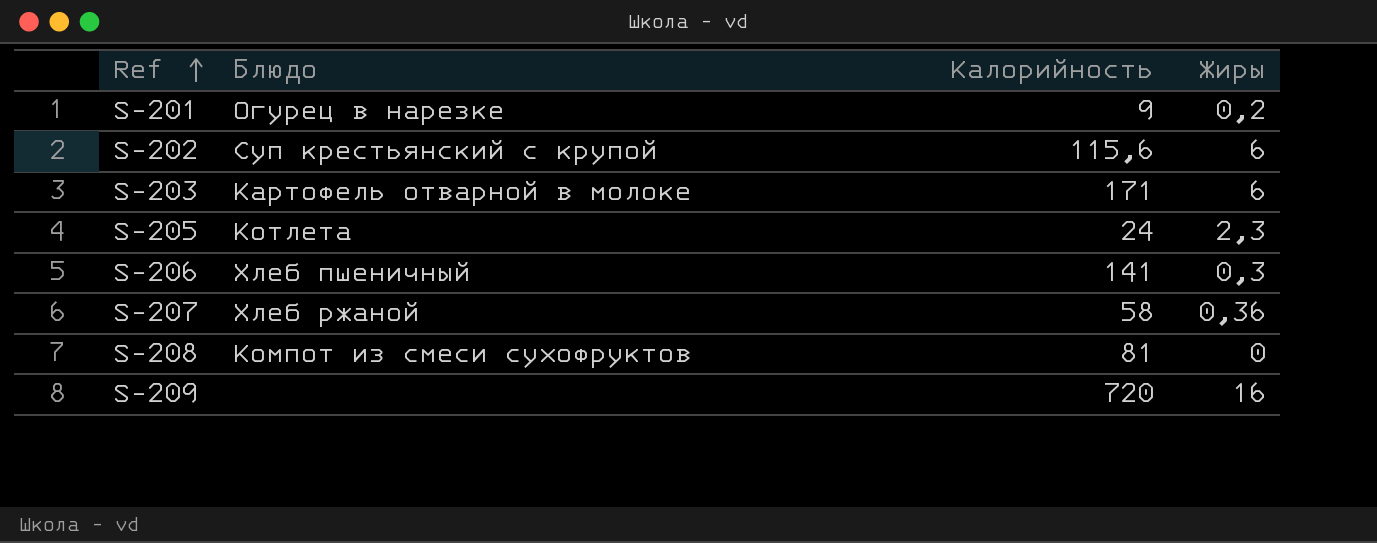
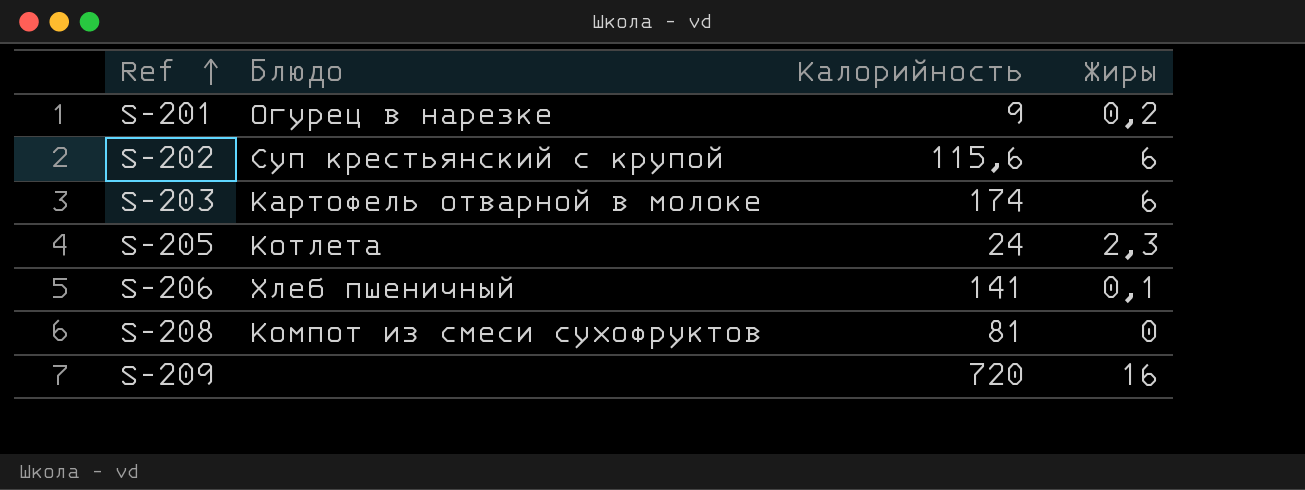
row S-207: Хлеб ржаной | 58 | 0,36 -> none
S-203 | Калорийность: 171 -> 174
S-206 | Жиры: 0,3 -> 0,1

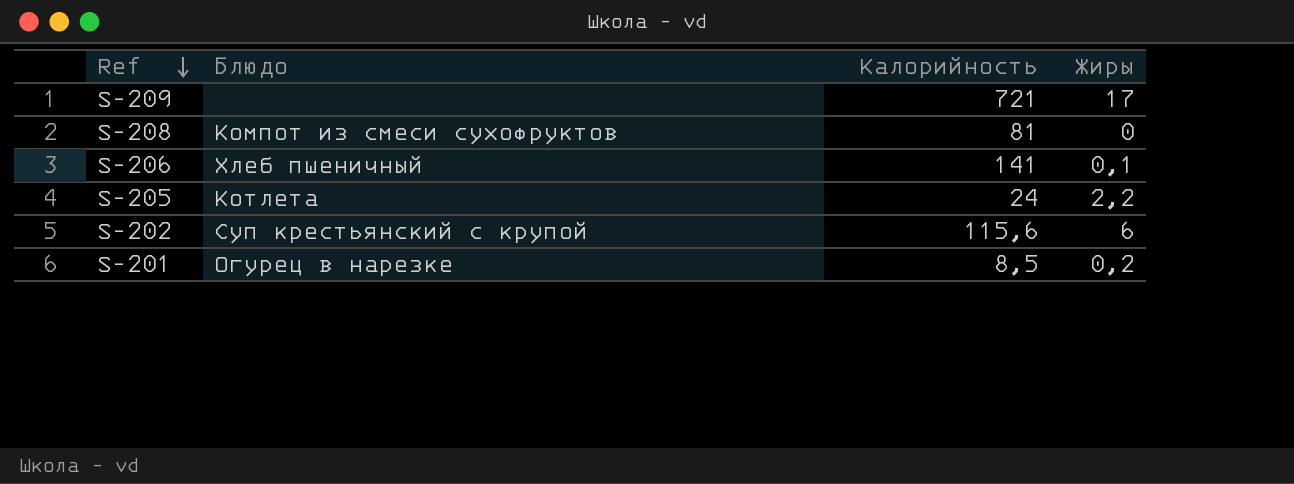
row order: Ref ascending -> Ref descending
row S-203: Картофель отварной в молоке | 174 | 6 -> none
S-209 | Калорийность: 720 -> 721
S-209 | Жиры: 16 -> 17
S-205 | Жиры: 2,3 -> 2,2
S-201 | Калорийность: 9 -> 8,5

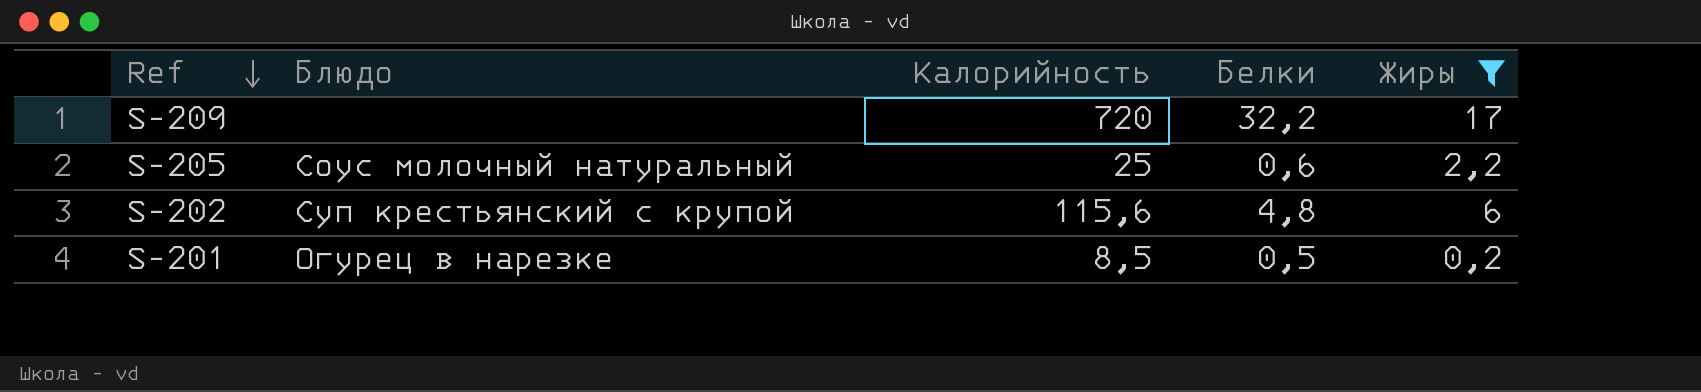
filter: none -> Жиры >= 0,2
column Белки | position: none -> 4
S-209 | Калорийность: 721 -> 720
S-205 | Блюдо: Котлета -> Соус молочный натуральный
S-205 | Калорийность: 24 -> 25

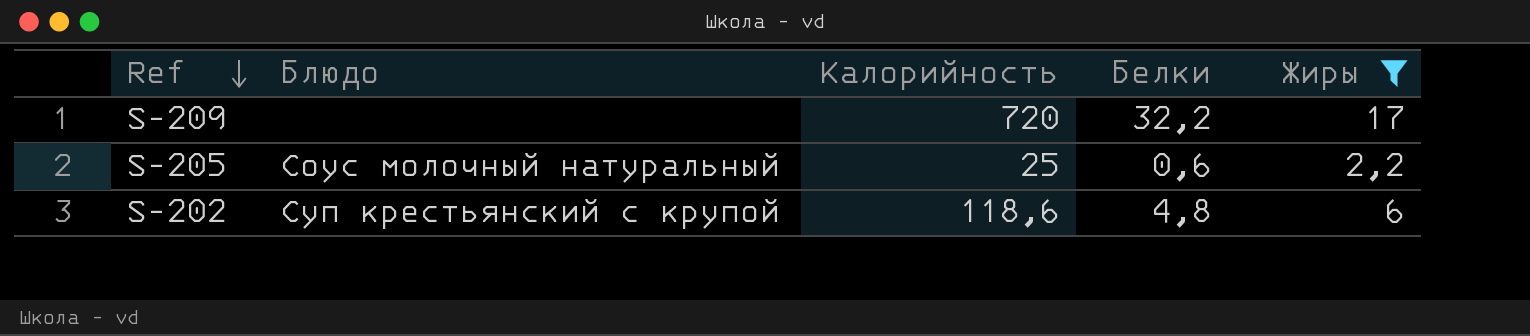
row S-201: Огурец в нарезке | 8,5 | 0,5 | 0,2 -> none
S-202 | Калорийность: 115,6 -> 118,6

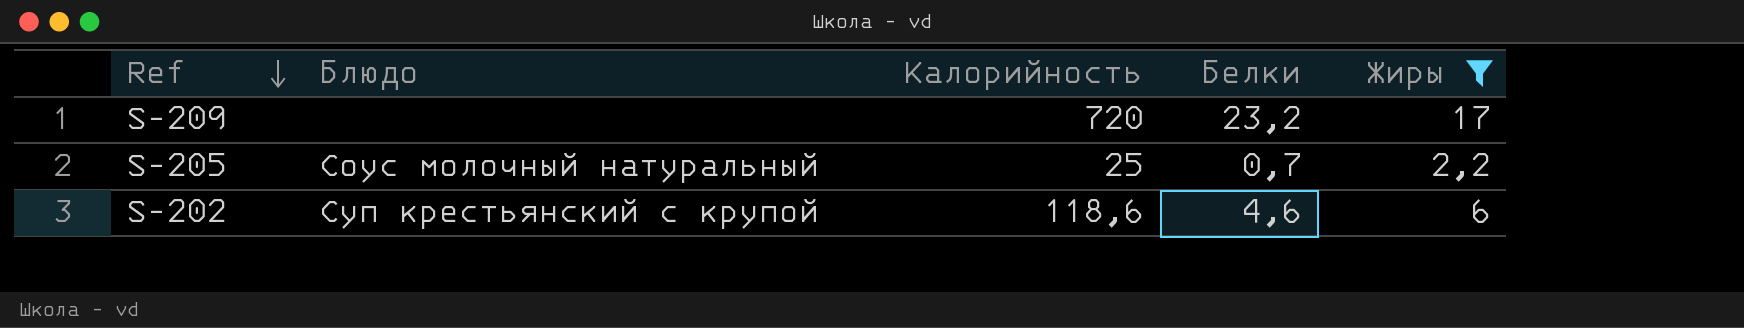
S-209 | Белки: 32,2 -> 23,2
S-205 | Белки: 0,6 -> 0,7
S-202 | Белки: 4,8 -> 4,6

